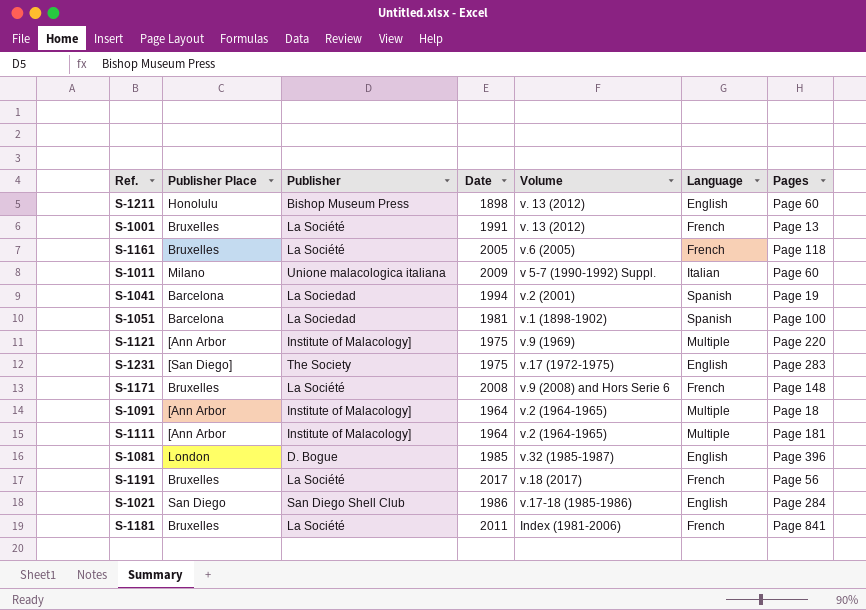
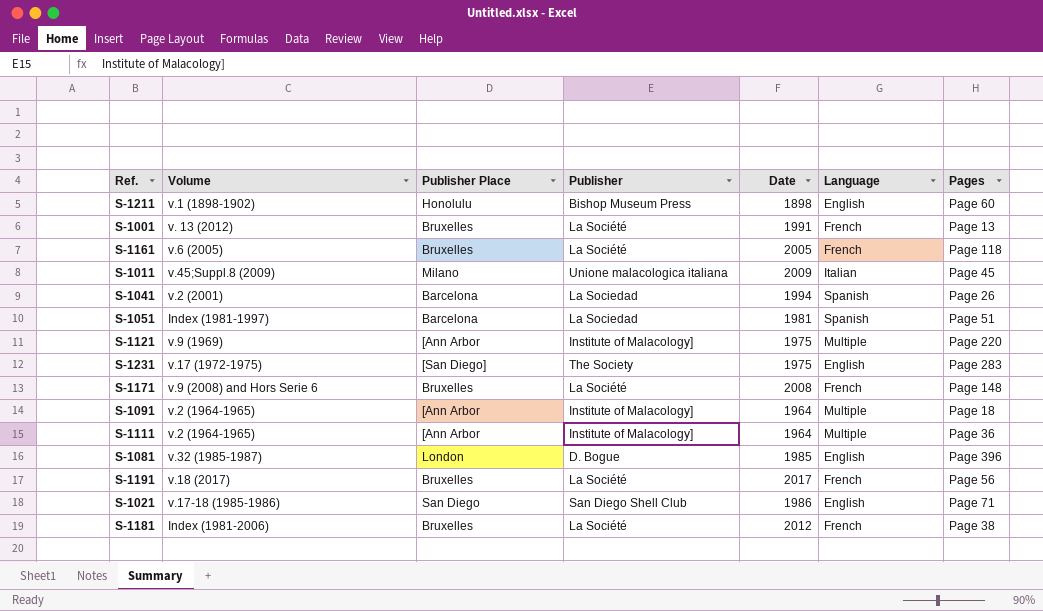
column Volume | position: 5 -> 2
S-1211 | Volume: v. 13 (2012) -> v.1 (1898-1902)
S-1011 | Volume: v 5-7 (1990-1992) Suppl. -> v.45;Suppl.8 (2009)
S-1011 | Pages: Page 60 -> Page 45
S-1041 | Pages: Page 19 -> Page 26
S-1051 | Volume: v.1 (1898-1902) -> Index (1981-1997)
S-1051 | Pages: Page 100 -> Page 51
S-1111 | Pages: Page 181 -> Page 36
S-1021 | Pages: Page 284 -> Page 71
S-1181 | Date: 2011 -> 2012
S-1181 | Pages: Page 841 -> Page 38

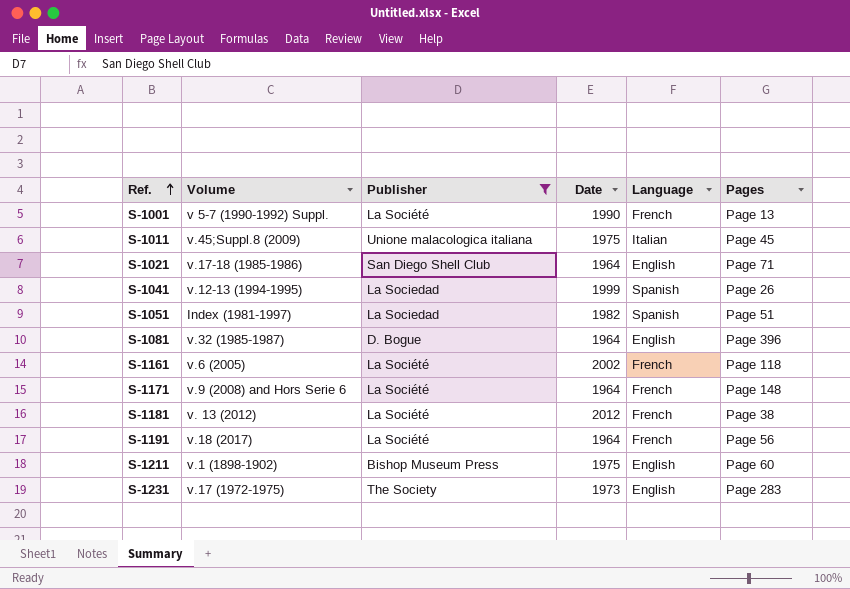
filter: none -> Publisher != Institute of Malacology]
row order: none -> Ref. ascending
column Publisher Place | position: 3 -> none
S-1001 | Volume: v. 13 (2012) -> v 5-7 (1990-1992) Suppl.
S-1001 | Date: 1991 -> 1990
S-1011 | Date: 2009 -> 1975
S-1021 | Date: 1986 -> 1964
S-1041 | Volume: v.2 (2001) -> v.12-13 (1994-1995)
S-1041 | Date: 1994 -> 1999
S-1051 | Date: 1981 -> 1982
S-1081 | Date: 1985 -> 1964
S-1161 | Date: 2005 -> 2002
S-1171 | Date: 2008 -> 1964
S-1181 | Volume: Index (1981-2006) -> v. 13 (2012)
S-1191 | Date: 2017 -> 1964
S-1211 | Date: 1898 -> 1975
S-1231 | Date: 1975 -> 1973

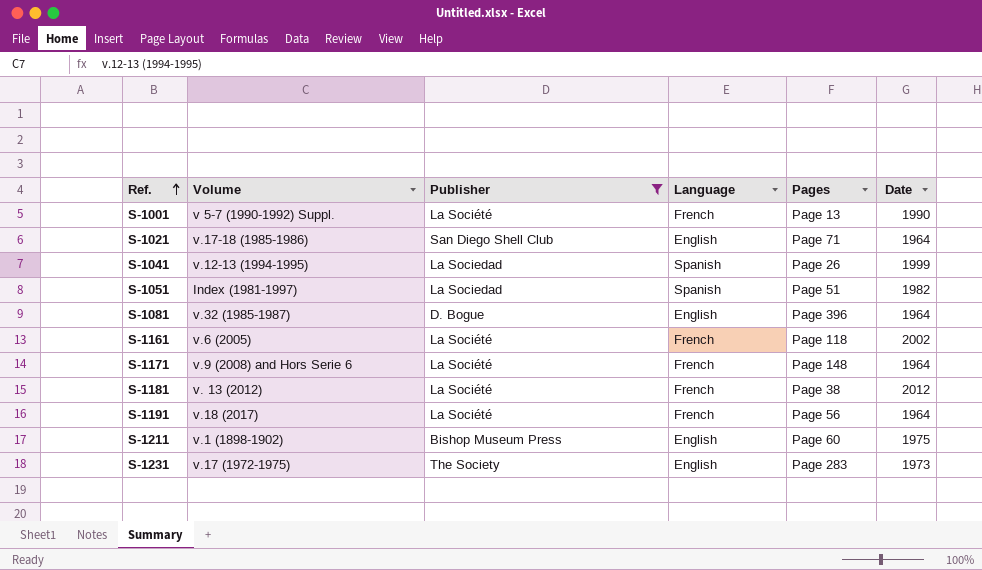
column Date | position: 4 -> 6
row S-1011: v.45;Suppl.8 (2009) | Unione malacologica italiana | 1975 | Italian | Page 45 -> none

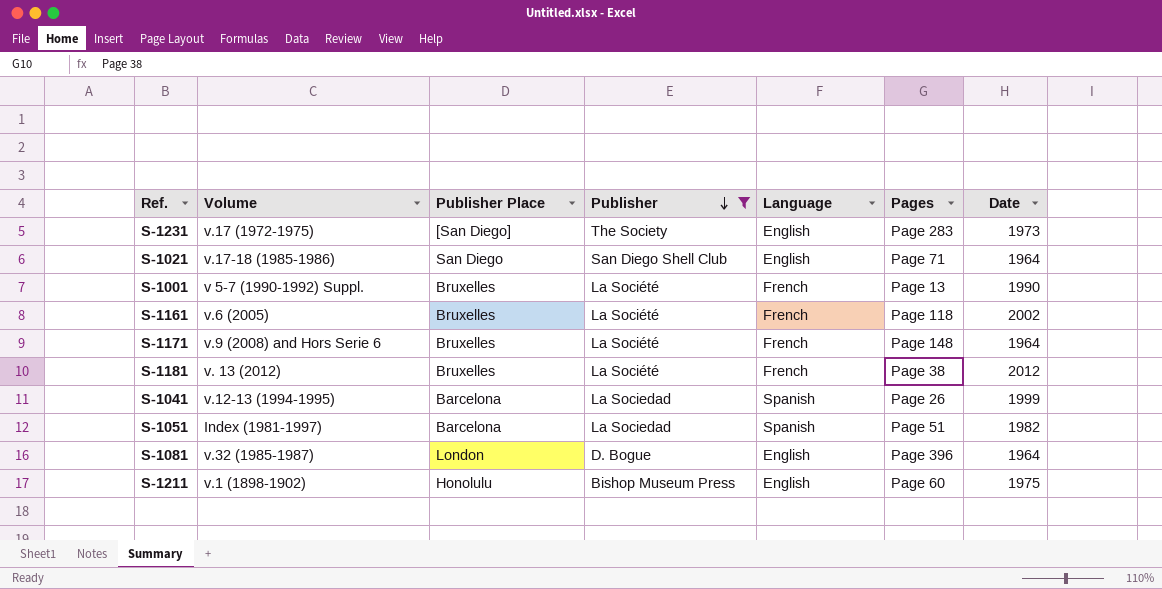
row order: Ref. ascending -> Publisher descending
column Publisher Place | position: none -> 3
row S-1191: v.18 (2017) | La Société | French | Page 56 | 1964 -> none

